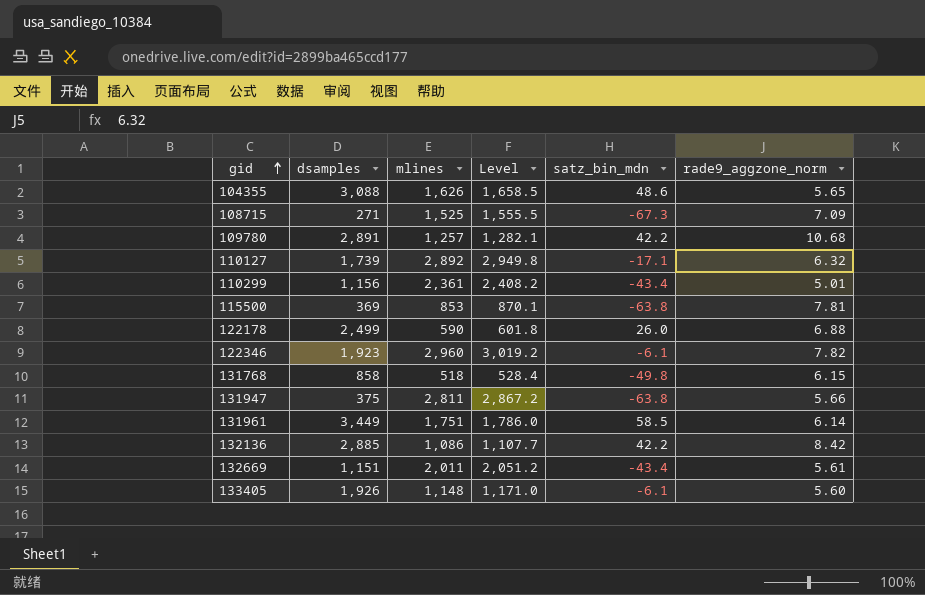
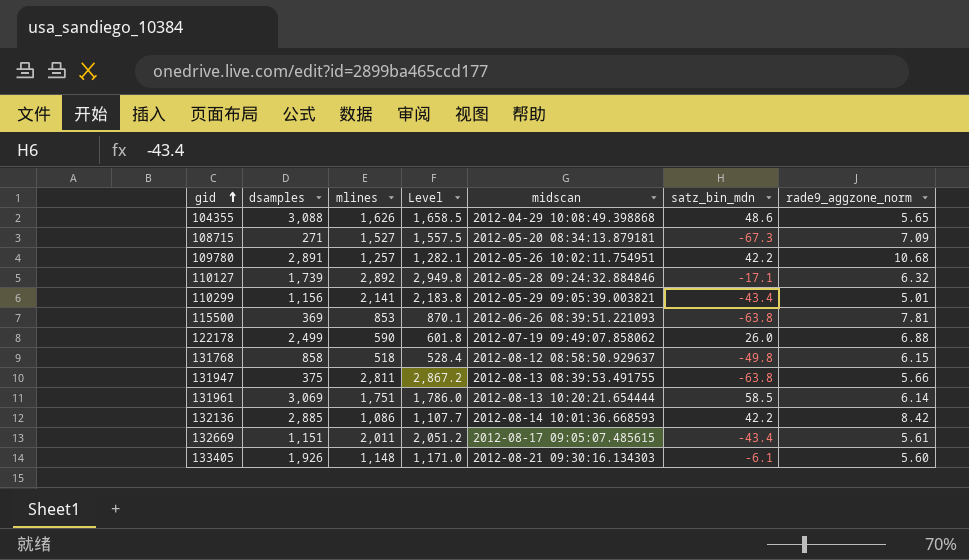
column midscan | position: none -> 5
row 122346: 1,923 | 2,960 | 3,019.2 | -6.1 | 7.82 -> none
108715 | mlines: 1,525 -> 1,527
108715 | Level: 1,555.5 -> 1,557.5
110299 | mlines: 2,361 -> 2,141
110299 | Level: 2,408.2 -> 2,183.8
131961 | dsamples: 3,449 -> 3,069

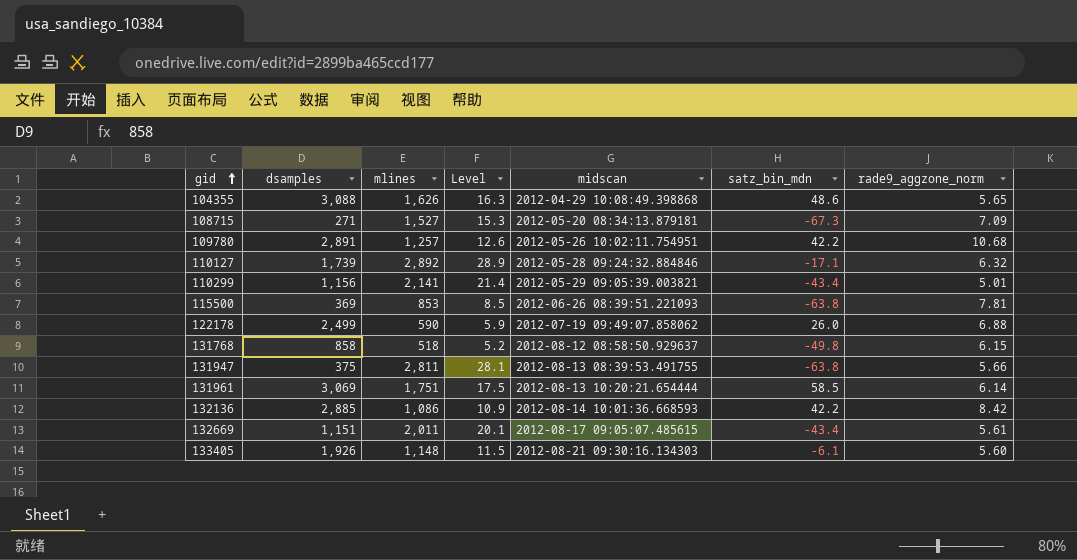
column Level | formula: [mlines] * 1.02 -> [mlines] * 0.01

